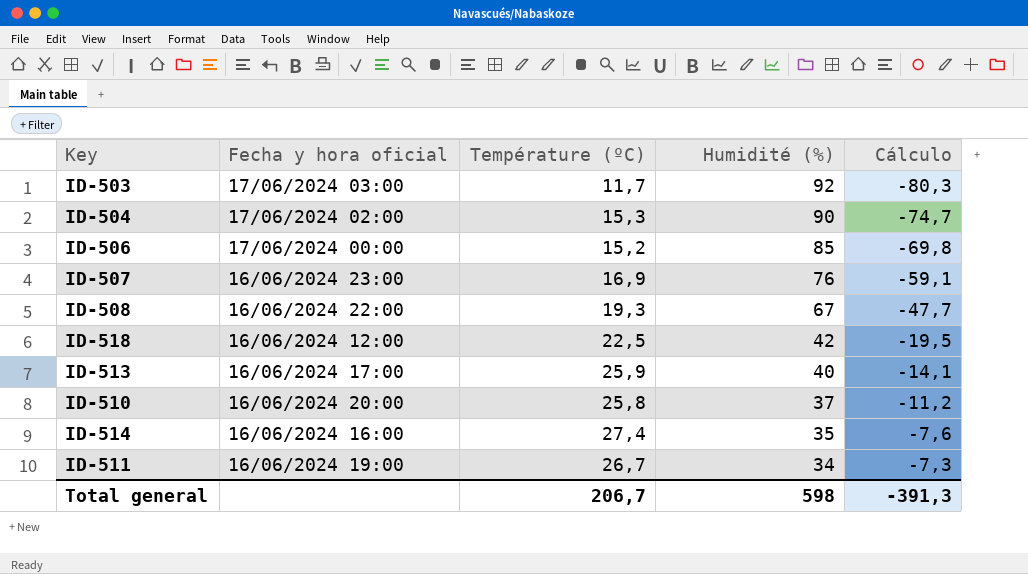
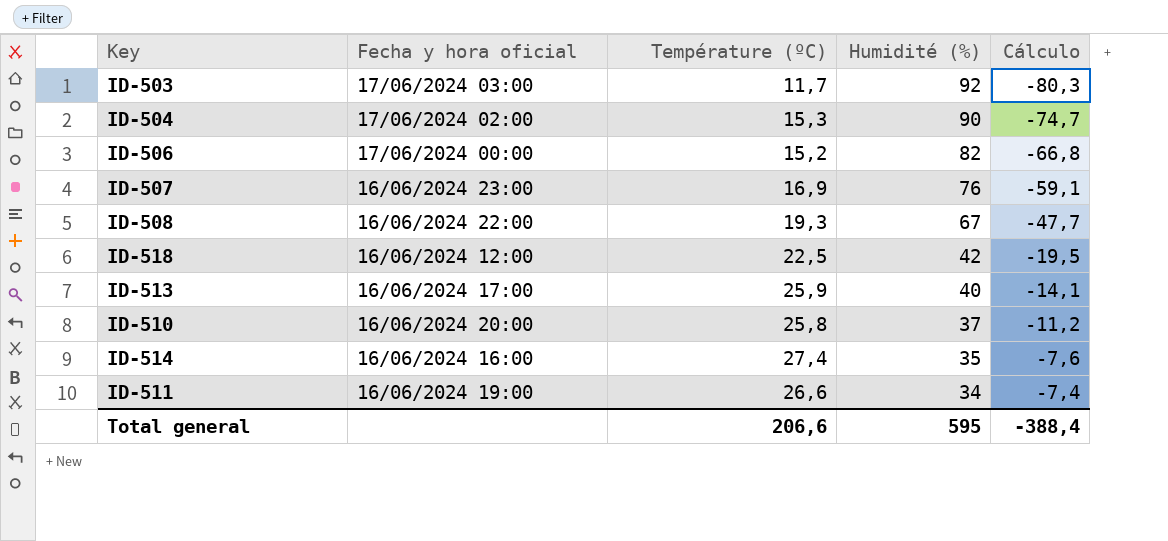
ID-506 | Humidité (%): 85 -> 82
ID-506 | Cálculo: -69,8 -> -66,8
ID-511 | Température (ºC): 26,7 -> 26,6
ID-511 | Cálculo: -7,3 -> -7,4
Total general | Température (ºC): 206,7 -> 206,6
Total general | Humidité (%): 598 -> 595
Total general | Cálculo: -391,3 -> -388,4

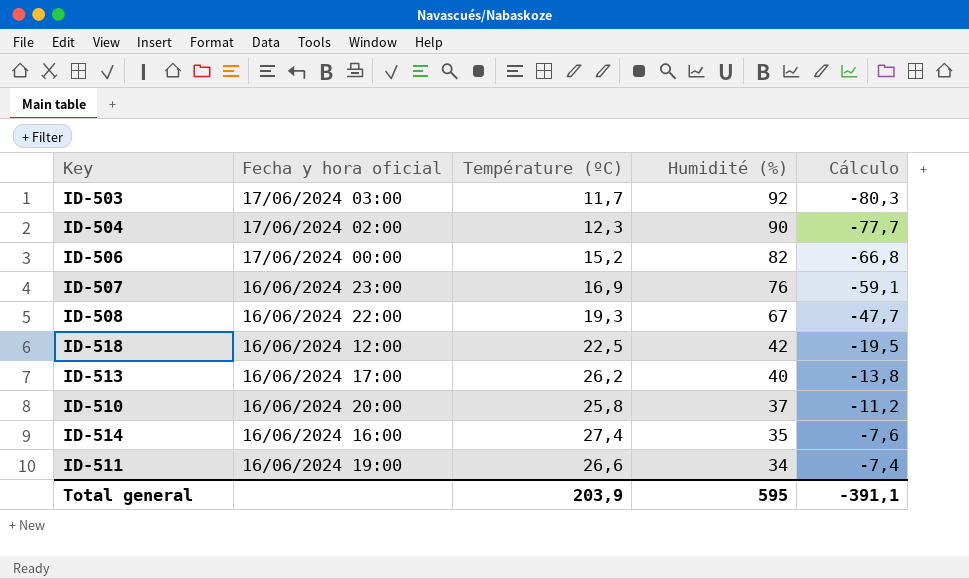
ID-504 | Température (ºC): 15,3 -> 12,3
ID-504 | Cálculo: -74,7 -> -77,7
ID-513 | Température (ºC): 25,9 -> 26,2
ID-513 | Cálculo: -14,1 -> -13,8
Total general | Température (ºC): 206,6 -> 203,9
Total general | Cálculo: -388,4 -> -391,1

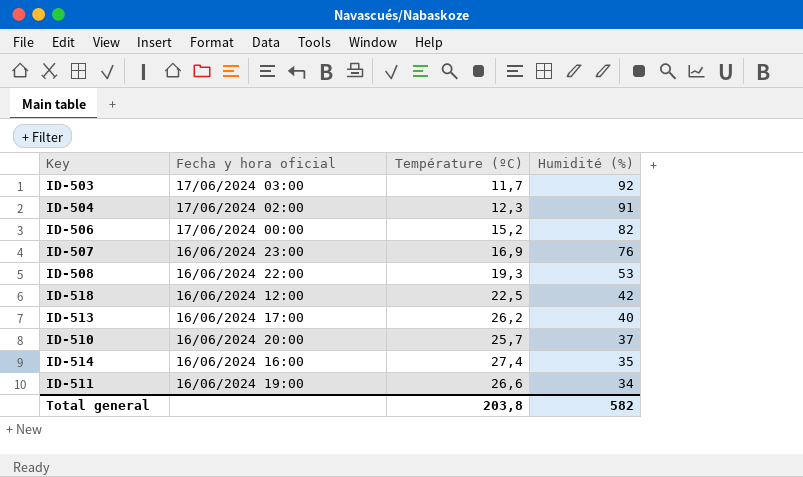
column Cálculo | formula: [Température (ºC)] - [Humidité (%)] -> none
ID-504 | Humidité (%): 90 -> 91
ID-508 | Humidité (%): 67 -> 53
ID-510 | Température (ºC): 25,8 -> 25,7
Total general | Température (ºC): 203,9 -> 203,8
Total general | Humidité (%): 595 -> 582

